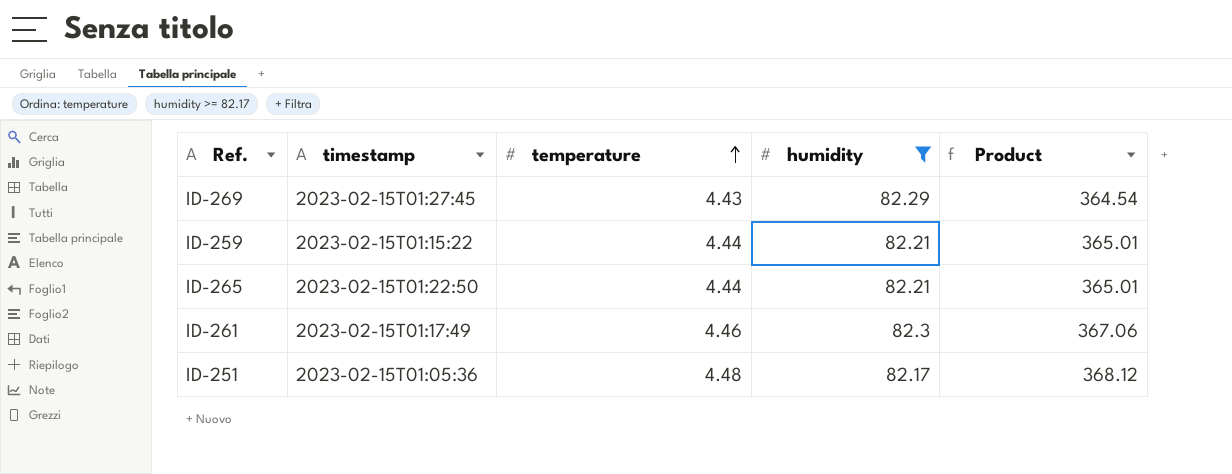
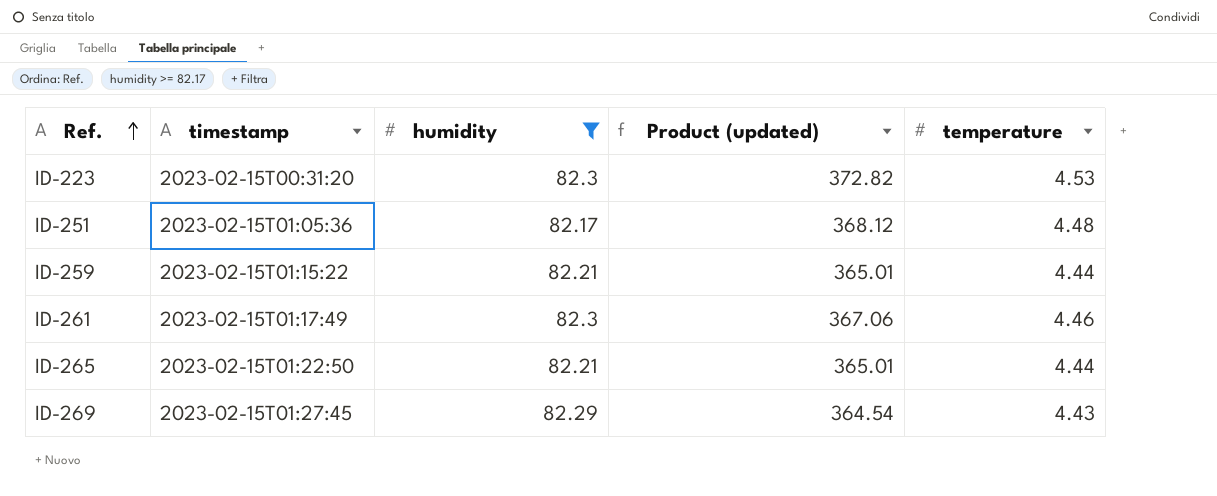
row order: temperature ascending -> Ref. ascending
column name: Product -> Product (updated)
column temperature | position: 3 -> 5
row ID-223: none -> 2023-02-15T00:31:20 | 82.3 | 372.82 | 4.53

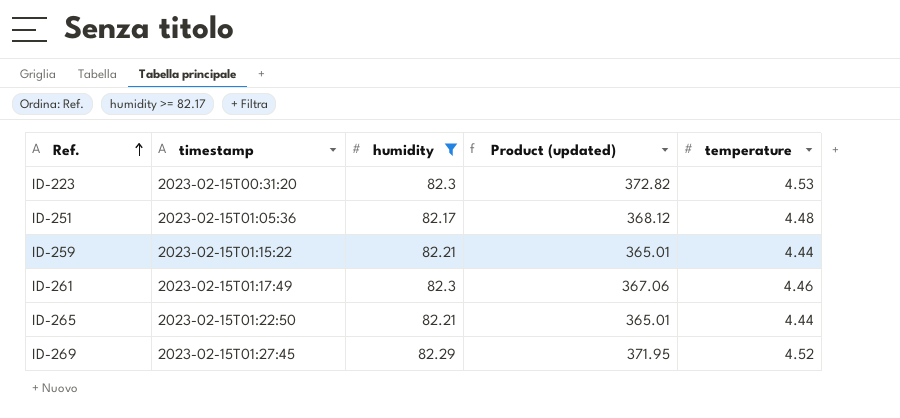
ID-269 | Product (updated): 364.54 -> 371.95
ID-269 | temperature: 4.43 -> 4.52

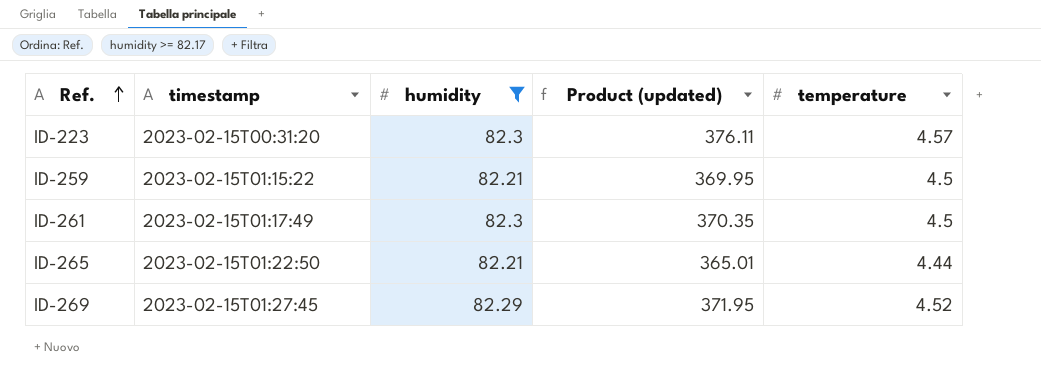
row ID-251: 2023-02-15T01:05:36 | 82.17 | 368.12 | 4.48 -> none
ID-223 | Product (updated): 372.82 -> 376.11
ID-223 | temperature: 4.53 -> 4.57
ID-259 | Product (updated): 365.01 -> 369.95
ID-259 | temperature: 4.44 -> 4.5
ID-261 | Product (updated): 367.06 -> 370.35
ID-261 | temperature: 4.46 -> 4.5

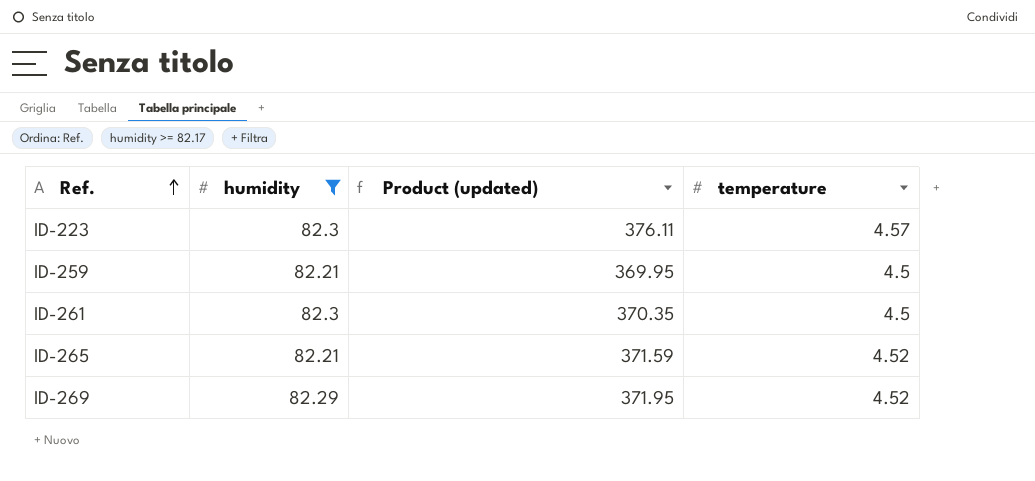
column timestamp | position: 2 -> none
ID-265 | Product (updated): 365.01 -> 371.59
ID-265 | temperature: 4.44 -> 4.52

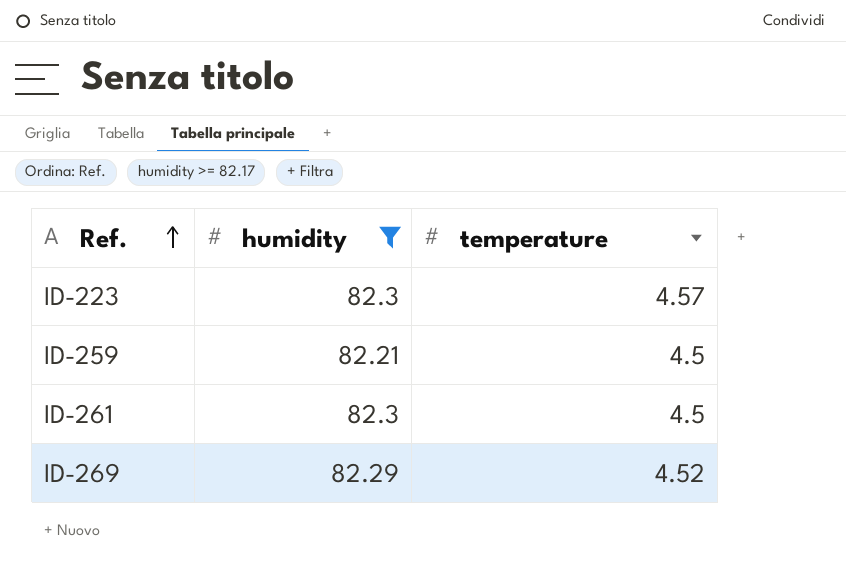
column Product (updated) | formula: [humidity] * [temperature] -> none
row ID-265: 82.21 | 371.59 | 4.52 -> none

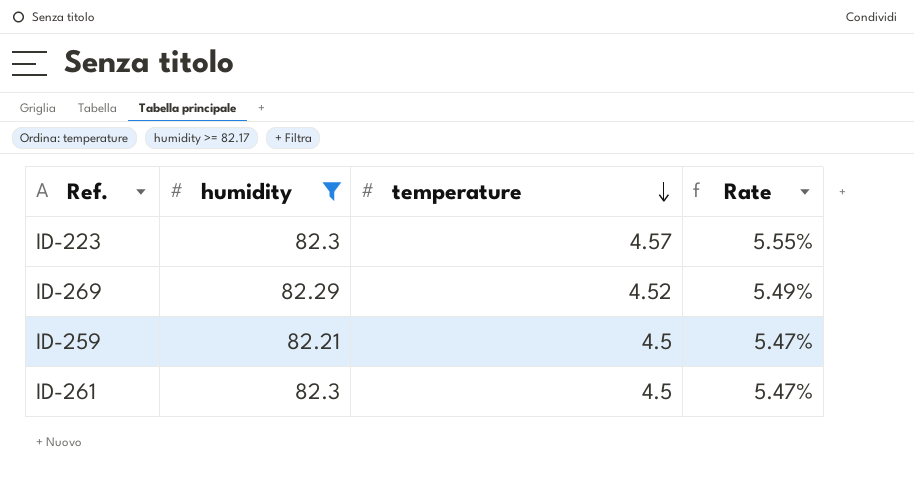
row order: Ref. ascending -> temperature descending
column Rate | formula: none -> [temperature] / [humidity]

